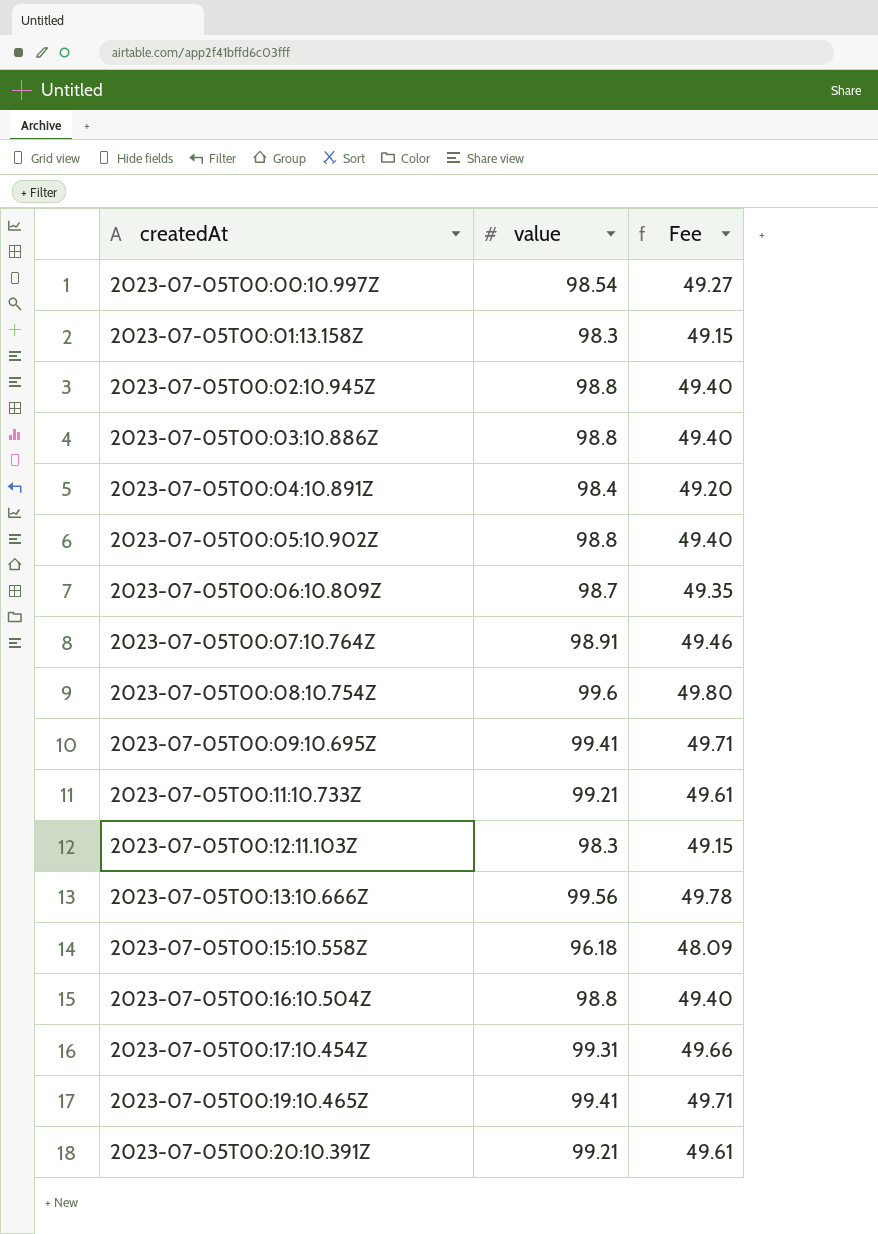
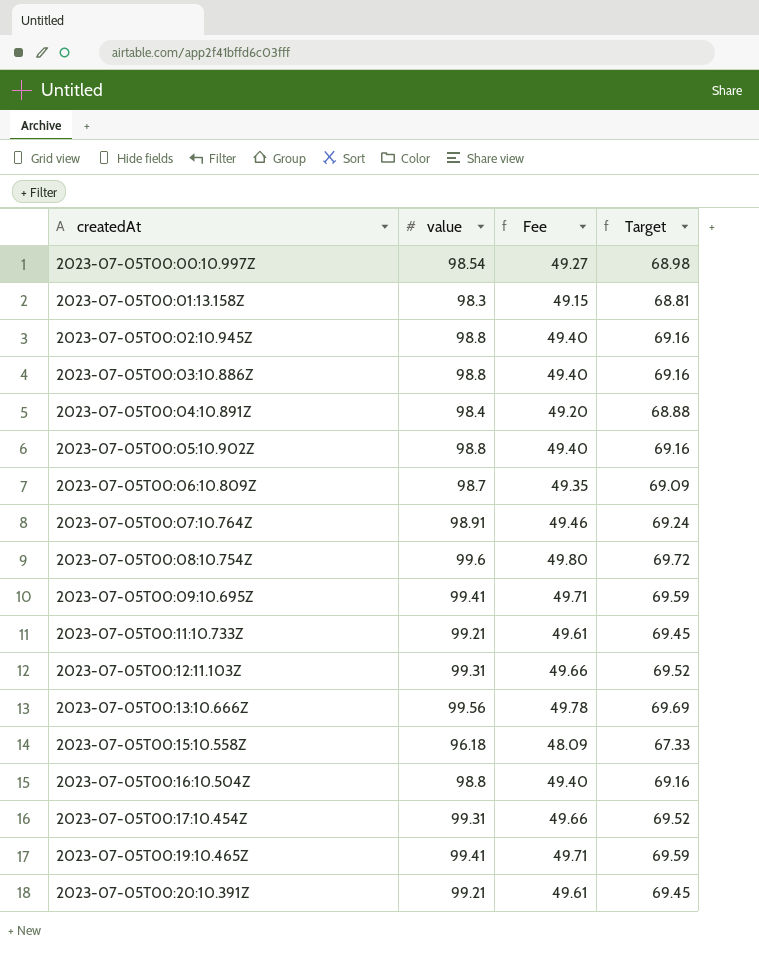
column Target | formula: none -> [value] * 0.7
2023-07-05T00:12:11.103Z | value: 98.3 -> 99.31
2023-07-05T00:12:11.103Z | Fee: 49.15 -> 49.66

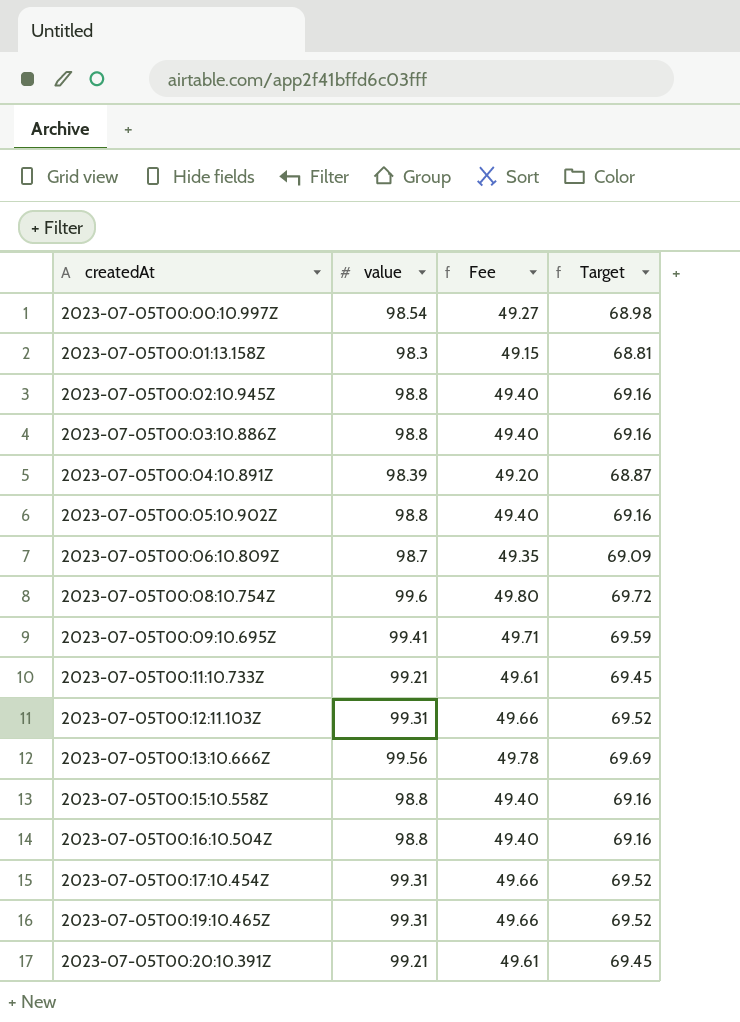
row 2023-07-05T00:07:10.764Z: 98.91 | 49.46 | 69.24 -> none
2023-07-05T00:04:10.891Z | value: 98.4 -> 98.39
2023-07-05T00:04:10.891Z | Target: 68.88 -> 68.87
2023-07-05T00:15:10.558Z | value: 96.18 -> 98.8
2023-07-05T00:15:10.558Z | Fee: 48.09 -> 49.40
2023-07-05T00:15:10.558Z | Target: 67.33 -> 69.16
2023-07-05T00:19:10.465Z | value: 99.41 -> 99.31
2023-07-05T00:19:10.465Z | Fee: 49.71 -> 49.66
2023-07-05T00:19:10.465Z | Target: 69.59 -> 69.52

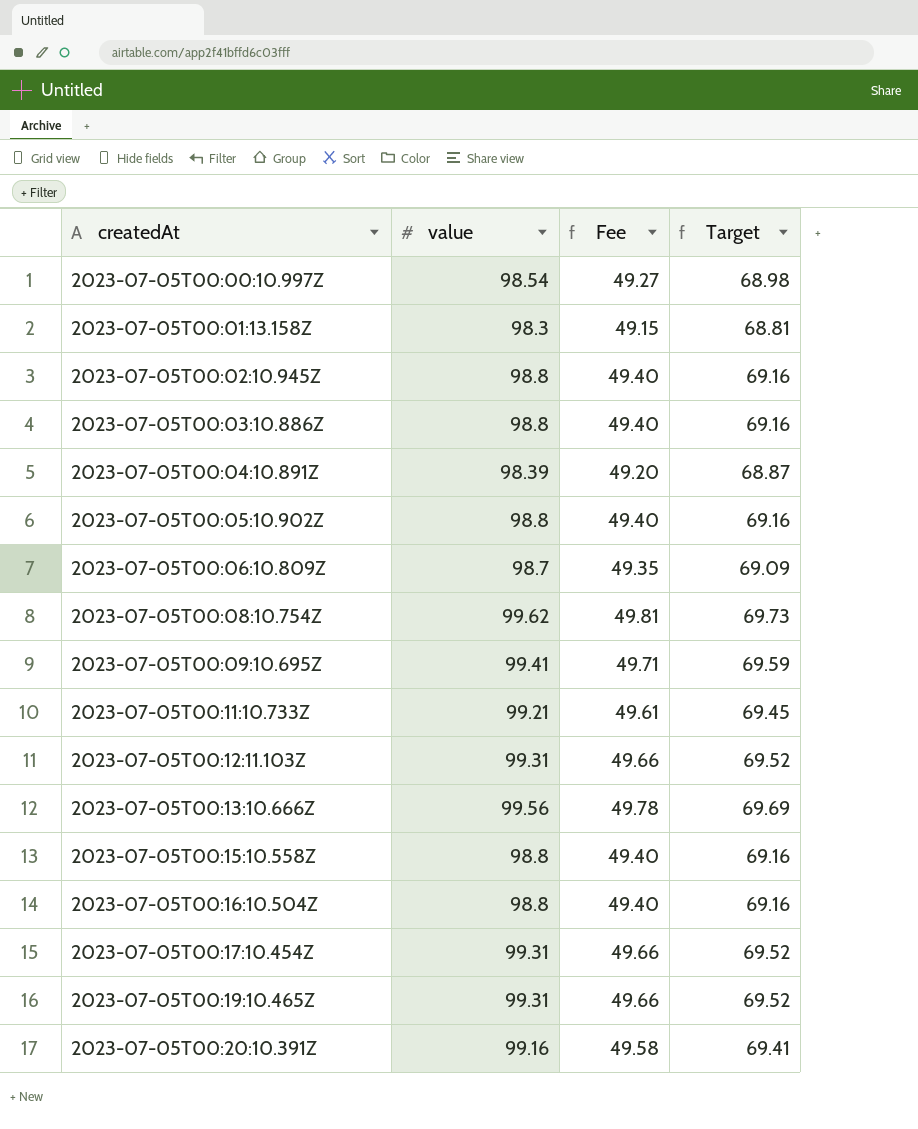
2023-07-05T00:08:10.754Z | value: 99.6 -> 99.62
2023-07-05T00:08:10.754Z | Fee: 49.80 -> 49.81
2023-07-05T00:08:10.754Z | Target: 69.72 -> 69.73
2023-07-05T00:20:10.391Z | value: 99.21 -> 99.16
2023-07-05T00:20:10.391Z | Fee: 49.61 -> 49.58
2023-07-05T00:20:10.391Z | Target: 69.45 -> 69.41

